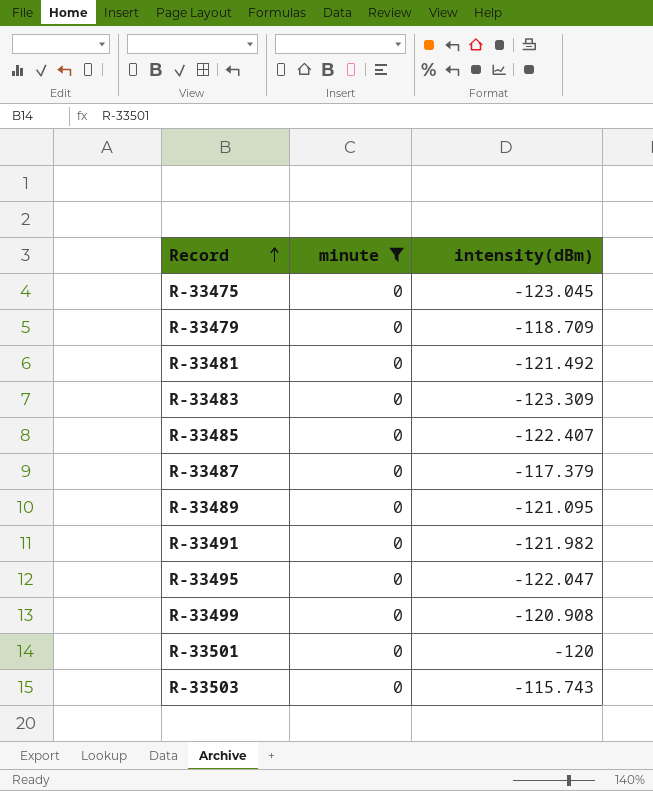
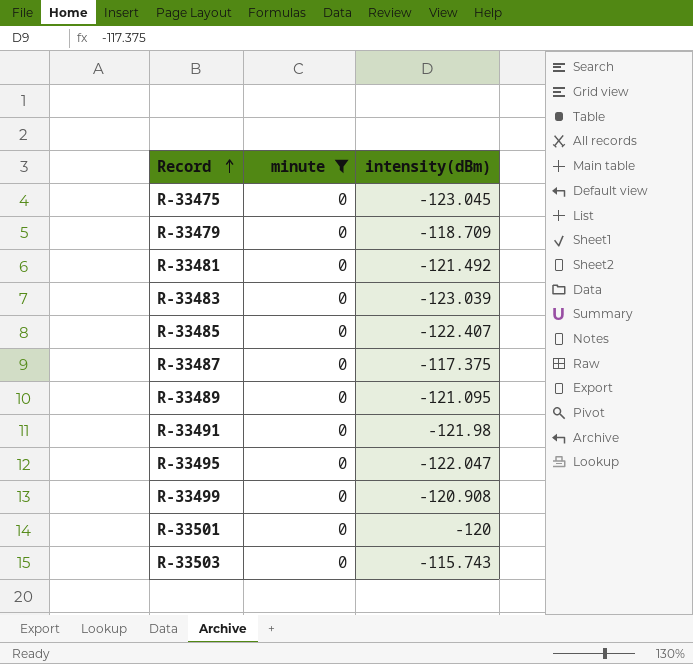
R-33483 | intensity(dBm): -123.309 -> -123.039
R-33487 | intensity(dBm): -117.379 -> -117.375
R-33491 | intensity(dBm): -121.982 -> -121.98

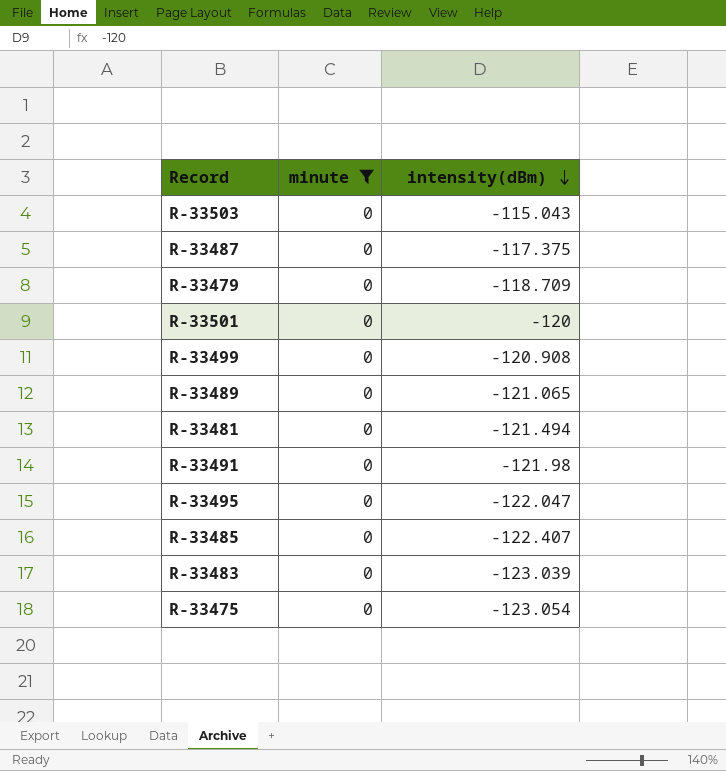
row order: Record ascending -> intensity(dBm) descending
R-33503 | intensity(dBm): -115.743 -> -115.043
R-33489 | intensity(dBm): -121.095 -> -121.065
R-33481 | intensity(dBm): -121.492 -> -121.494
R-33475 | intensity(dBm): -123.045 -> -123.054

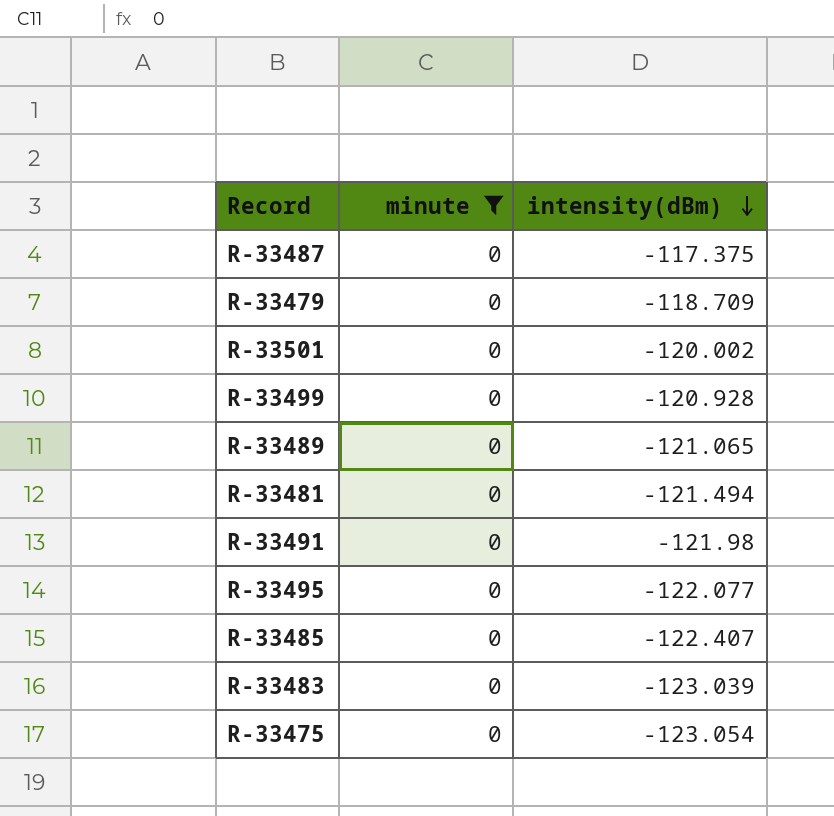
row R-33503: 0 | -115.043 -> none
R-33501 | intensity(dBm): -120 -> -120.002
R-33499 | intensity(dBm): -120.908 -> -120.928
R-33495 | intensity(dBm): -122.047 -> -122.077

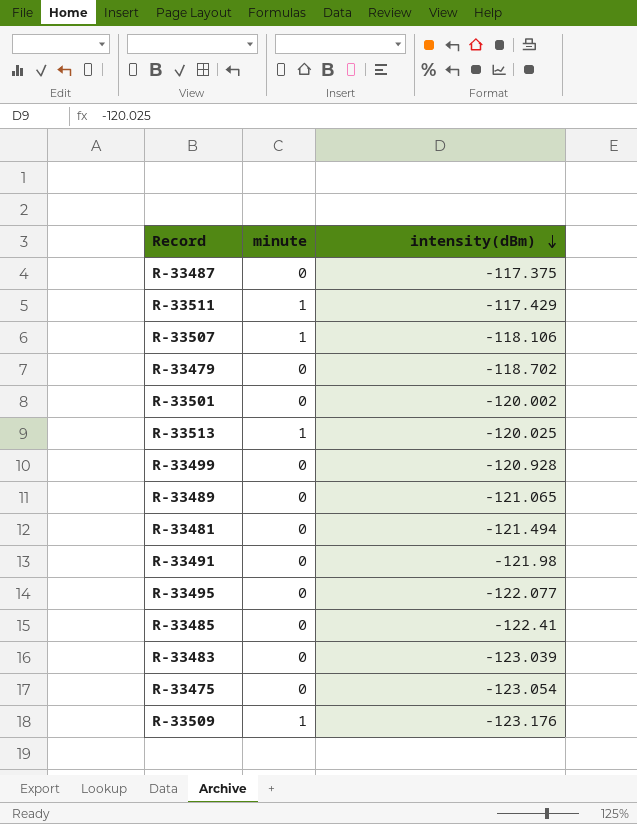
filter: minute = 0 -> none
R-33479 | intensity(dBm): -118.709 -> -118.702
R-33485 | intensity(dBm): -122.407 -> -122.41

